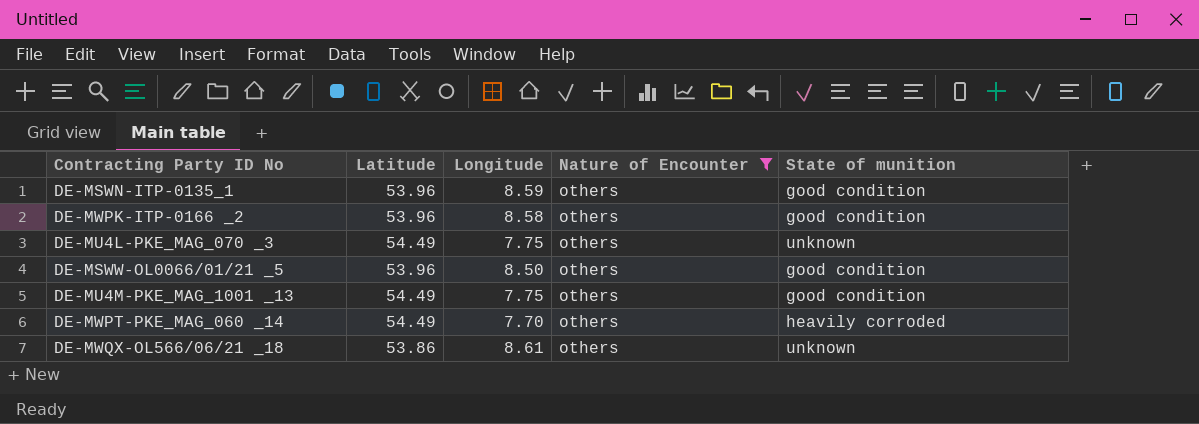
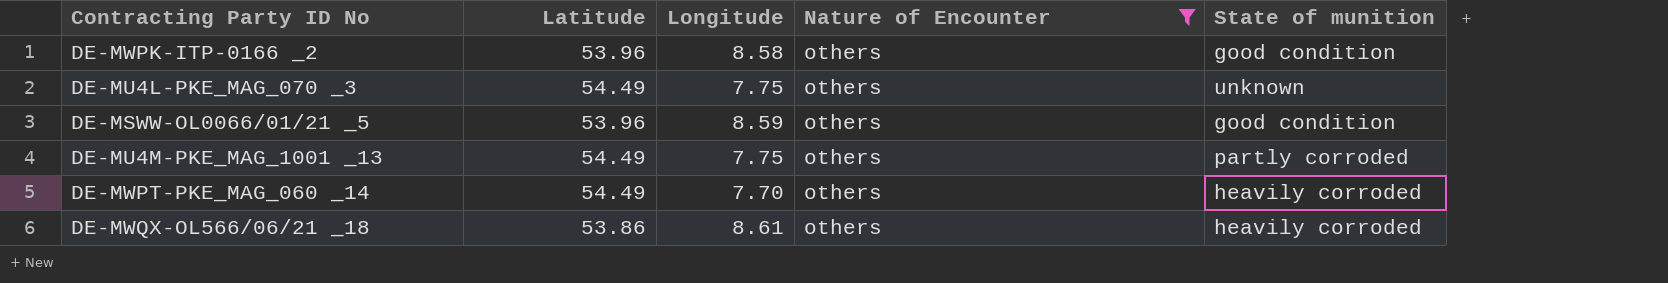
row DE-MSWN-ITP-0135_1: 53.96 | 8.59 | others | good condition -> none
DE-MSWW-OL0066/01/21 _5 | Longitude: 8.50 -> 8.59
DE-MU4M-PKE_MAG_1001 _13 | State of munition: good condition -> partly corroded
DE-MWQX-OL566/06/21 _18 | State of munition: unknown -> heavily corroded

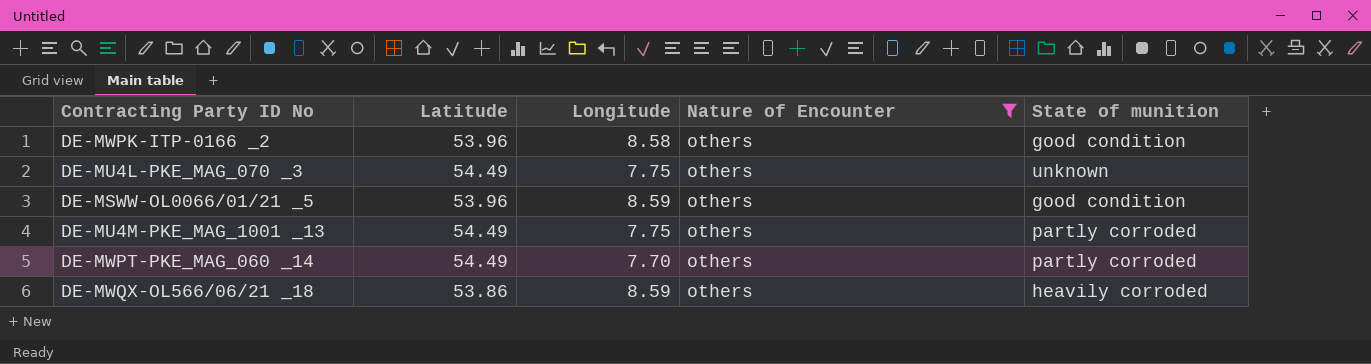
DE-MWPT-PKE_MAG_060 _14 | State of munition: heavily corroded -> partly corroded
DE-MWQX-OL566/06/21 _18 | Longitude: 8.61 -> 8.59

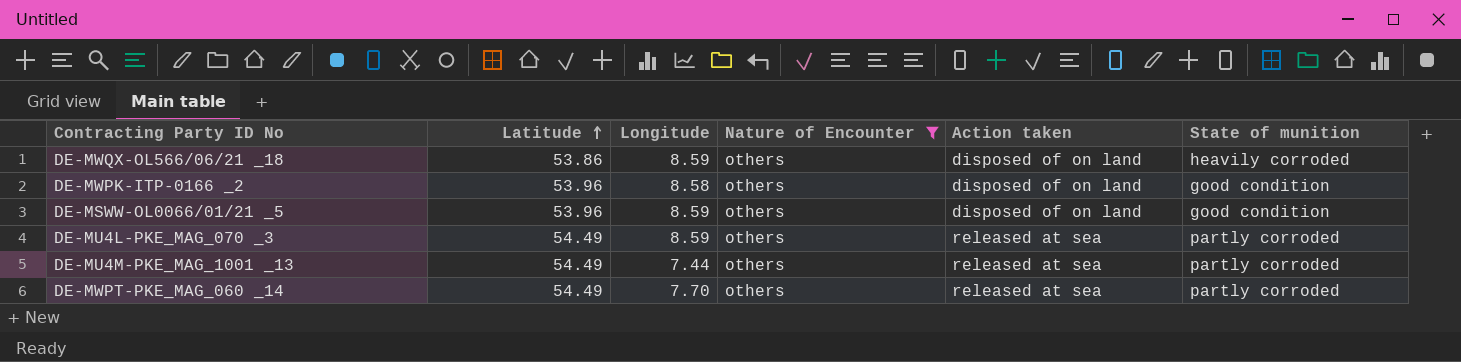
row order: none -> Latitude ascending
column Action taken | position: none -> 5
DE-MU4L-PKE_MAG_070 _3 | Longitude: 7.75 -> 8.59
DE-MU4L-PKE_MAG_070 _3 | State of munition: unknown -> partly corroded
DE-MU4M-PKE_MAG_1001 _13 | Longitude: 7.75 -> 7.44

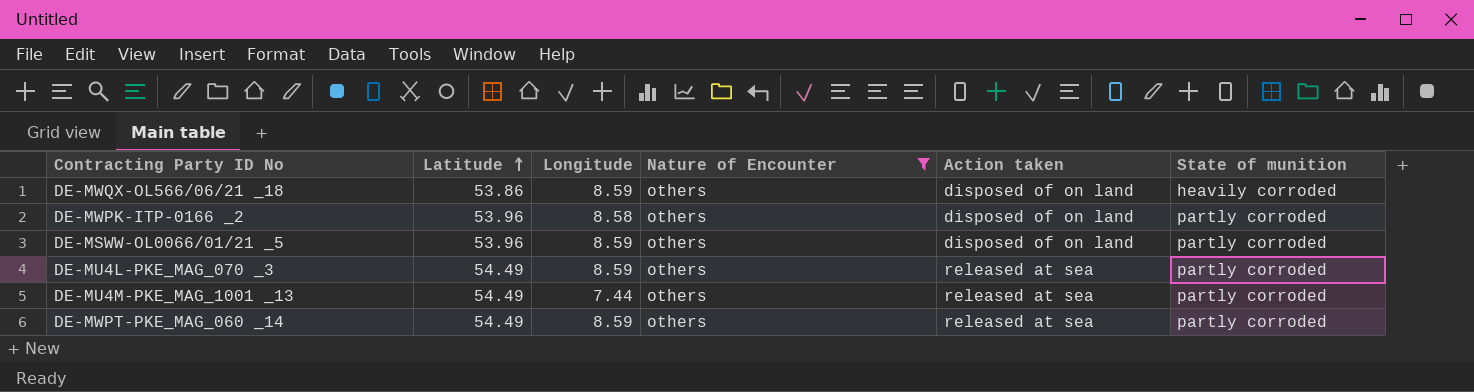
DE-MWPK-ITP-0166 _2 | State of munition: good condition -> partly corroded
DE-MSWW-OL0066/01/21 _5 | State of munition: good condition -> partly corroded
DE-MWPT-PKE_MAG_060 _14 | Longitude: 7.70 -> 8.59

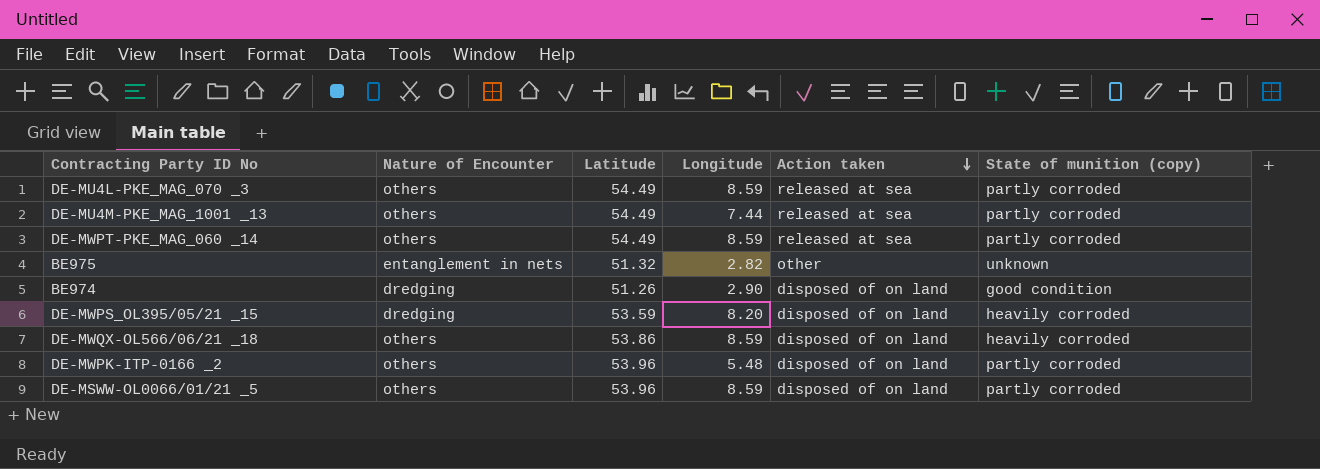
filter: Nature of Encounter = others -> none
row order: Latitude ascending -> Action taken descending
column Nature of Encounter | position: 4 -> 2
column name: State of munition -> State of munition (copy)
DE-MWPK-ITP-0166 _2 | Longitude: 8.58 -> 5.48

